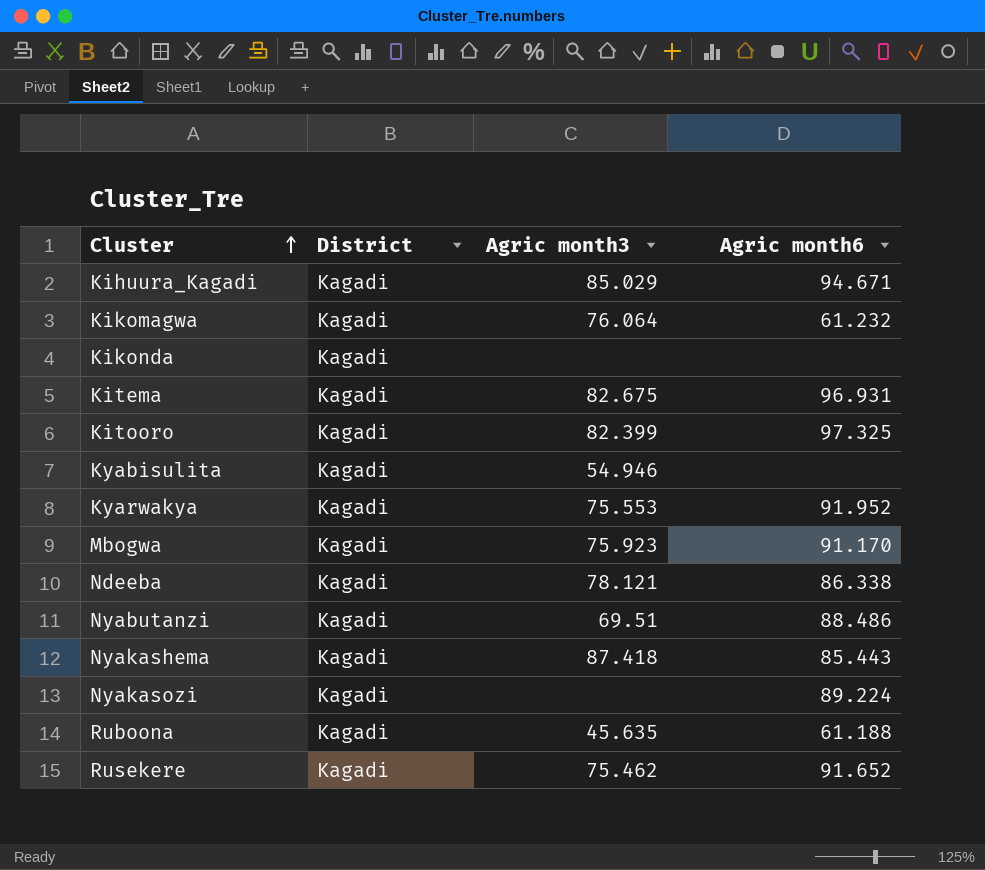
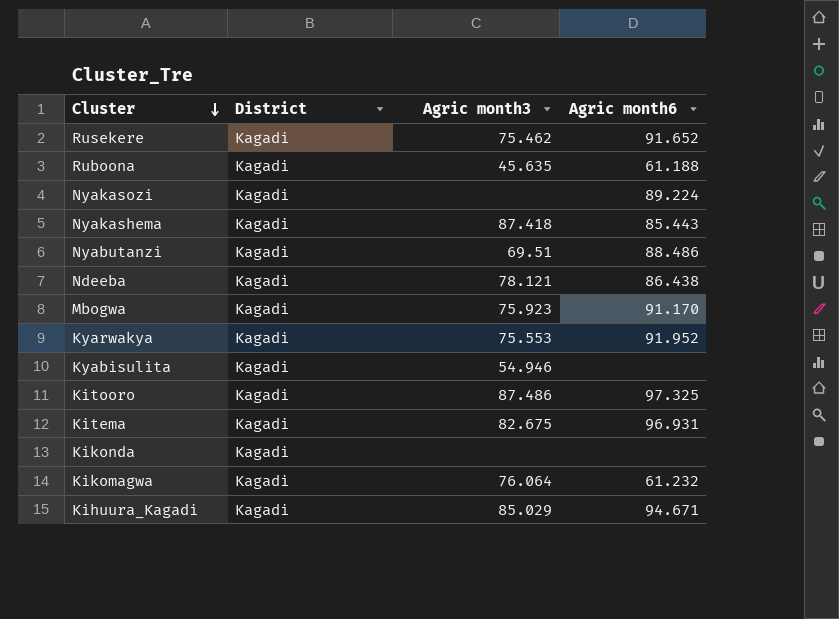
row order: Cluster ascending -> Cluster descending
Ndeeba | Agric month6: 86.338 -> 86.438
Kitooro | Agric month3: 82.399 -> 87.486

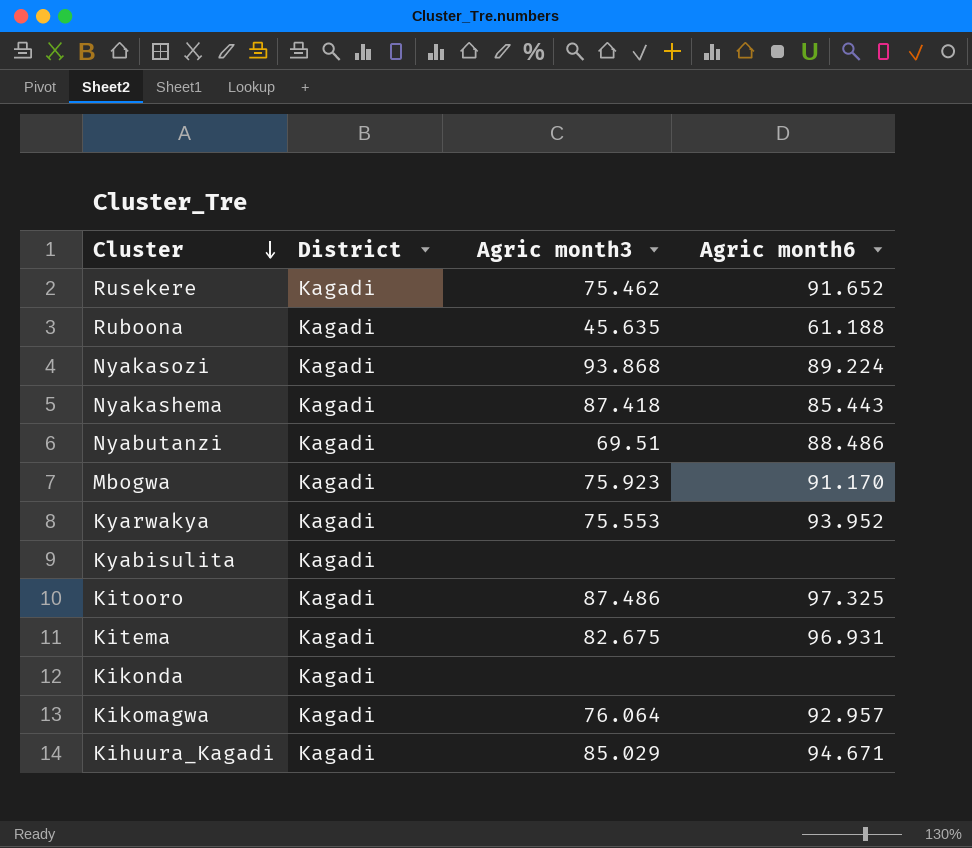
row Ndeeba: Kagadi | 78.121 | 86.438 -> none
Nyakasozi | Agric month3: none -> 93.868
Kyarwakya | Agric month6: 91.952 -> 93.952
Kyabisulita | Agric month3: 54.946 -> none
Kikomagwa | Agric month6: 61.232 -> 92.957

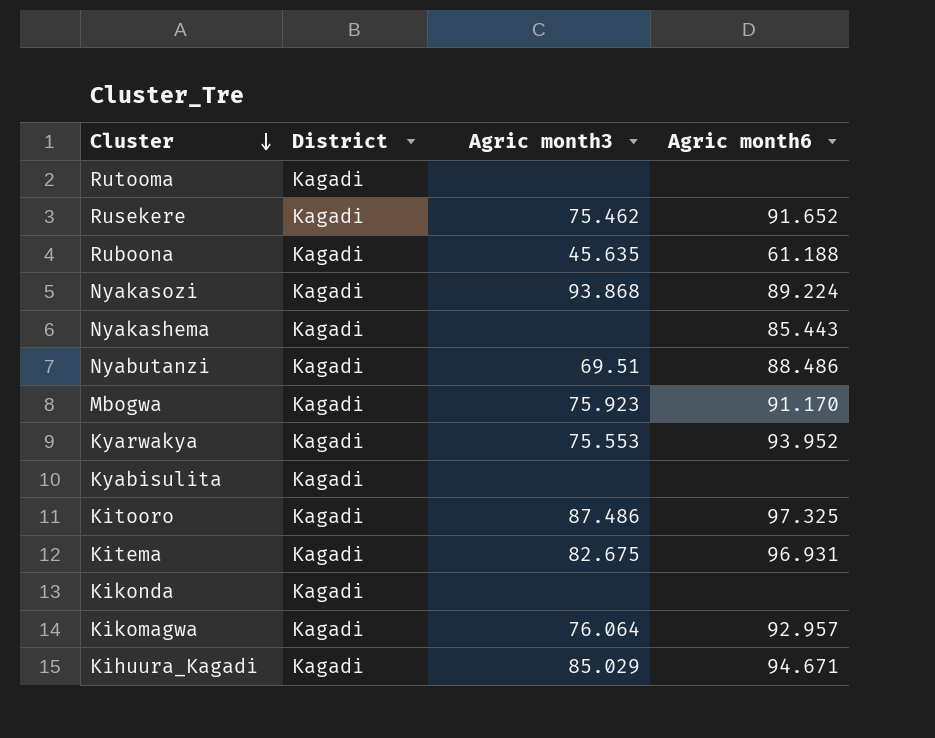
row Rutooma: none -> Kagadi | none | none
Nyakashema | Agric month3: 87.418 -> none

